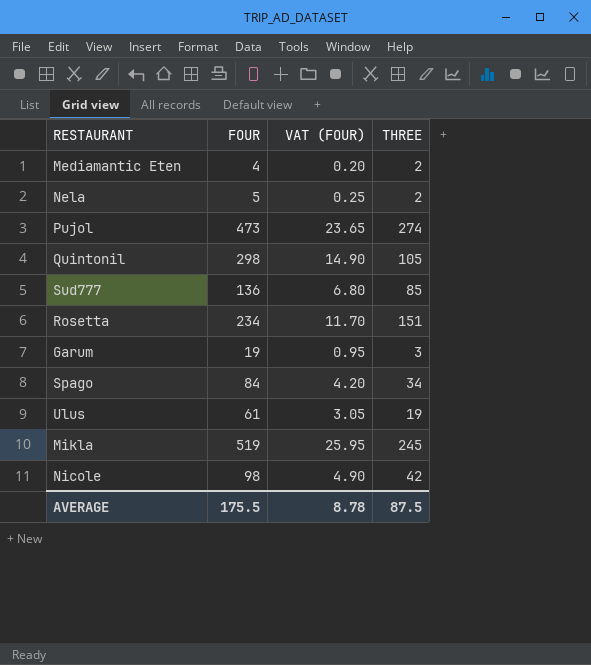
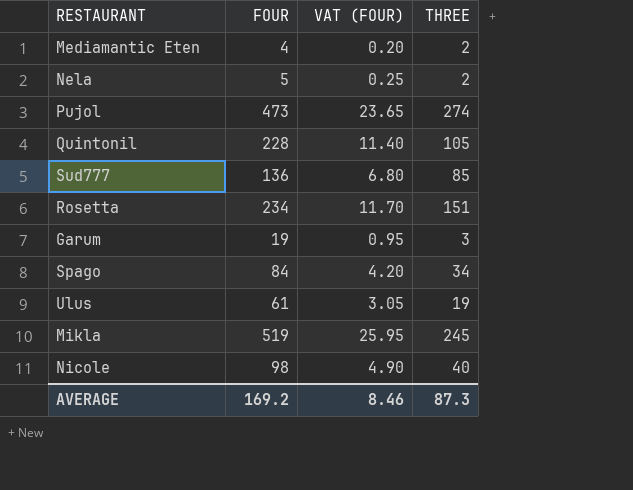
Quintonil | FOUR: 298 -> 228
Quintonil | VAT (FOUR): 14.90 -> 11.40
Nicole | THREE: 42 -> 40
AVERAGE | FOUR: 175.5 -> 169.2
AVERAGE | VAT (FOUR): 8.78 -> 8.46
AVERAGE | THREE: 87.5 -> 87.3

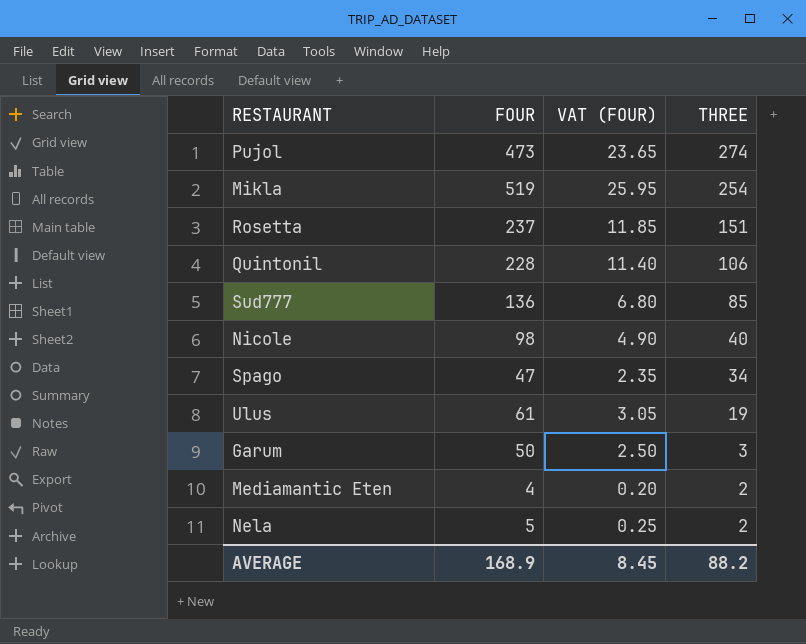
row order: none -> THREE descending
Mikla | THREE: 245 -> 254
Rosetta | FOUR: 234 -> 237
Rosetta | VAT (FOUR): 11.70 -> 11.85
Quintonil | THREE: 105 -> 106
Spago | FOUR: 84 -> 47
Spago | VAT (FOUR): 4.20 -> 2.35
Garum | FOUR: 19 -> 50
Garum | VAT (FOUR): 0.95 -> 2.50
AVERAGE | FOUR: 169.2 -> 168.9
AVERAGE | VAT (FOUR): 8.46 -> 8.45
AVERAGE | THREE: 87.3 -> 88.2

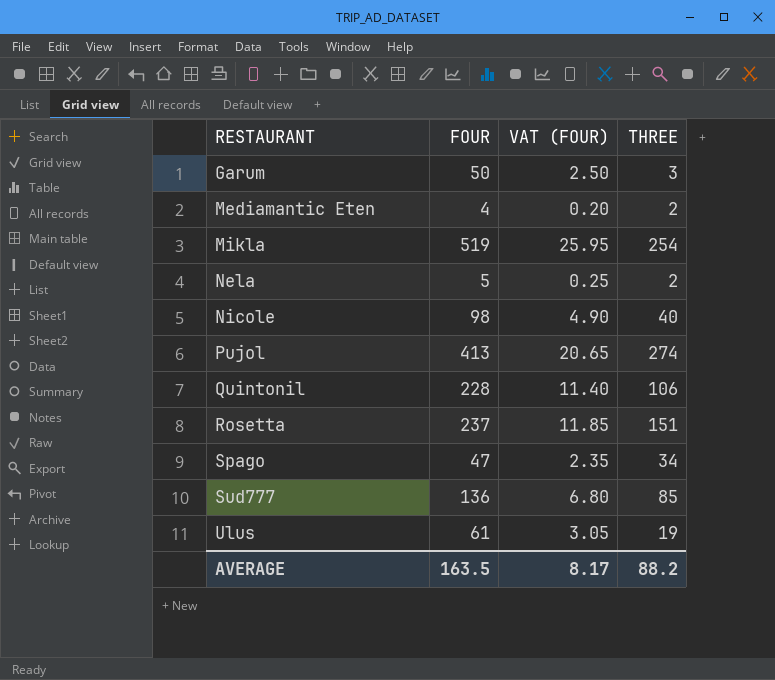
row order: THREE descending -> RESTAURANT ascending
Pujol | FOUR: 473 -> 413
Pujol | VAT (FOUR): 23.65 -> 20.65
AVERAGE | FOUR: 168.9 -> 163.5
AVERAGE | VAT (FOUR): 8.45 -> 8.17

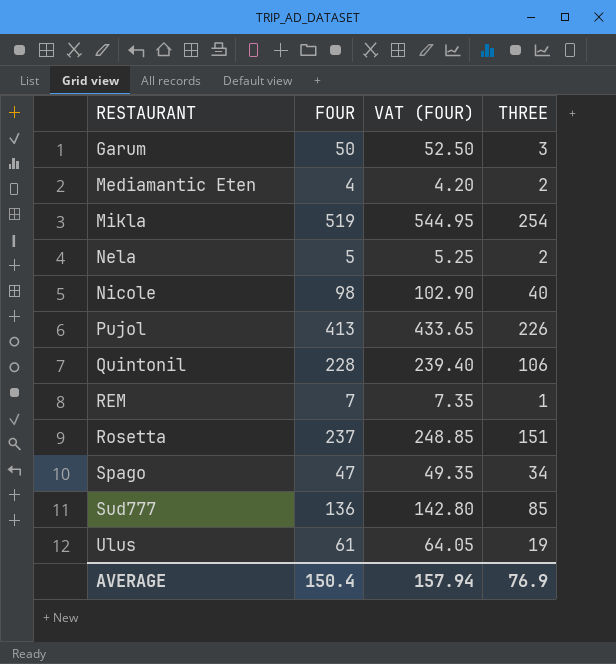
column VAT (FOUR) | formula: [FOUR] * 0.05 -> [FOUR] * 1.05
Pujol | THREE: 274 -> 226
row REM: none -> 7 | 7.35 | 1
AVERAGE | FOUR: 163.5 -> 150.4
AVERAGE | VAT (FOUR): 8.17 -> 157.94
AVERAGE | THREE: 88.2 -> 76.9

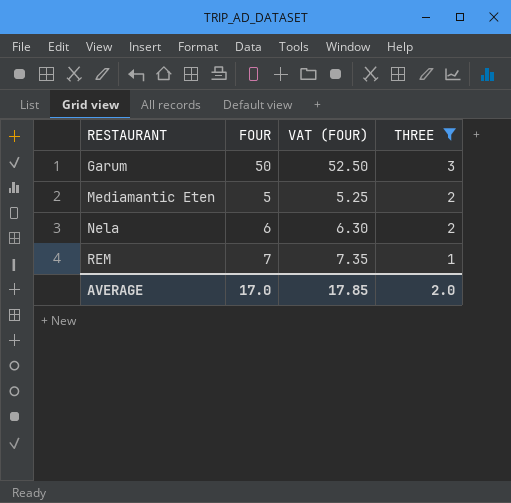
filter: none -> THREE <= 3
Mediamantic Eten | FOUR: 4 -> 5
Mediamantic Eten | VAT (FOUR): 4.20 -> 5.25
Nela | FOUR: 5 -> 6
Nela | VAT (FOUR): 5.25 -> 6.30
AVERAGE | FOUR: 150.4 -> 17.0
AVERAGE | VAT (FOUR): 157.94 -> 17.85
AVERAGE | THREE: 76.9 -> 2.0

